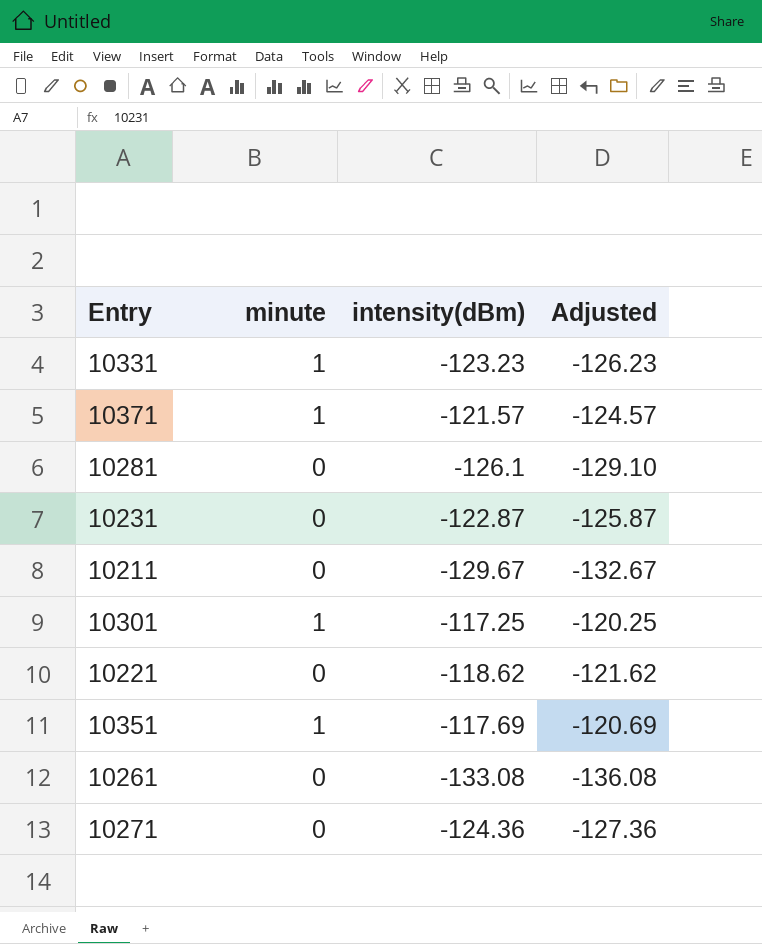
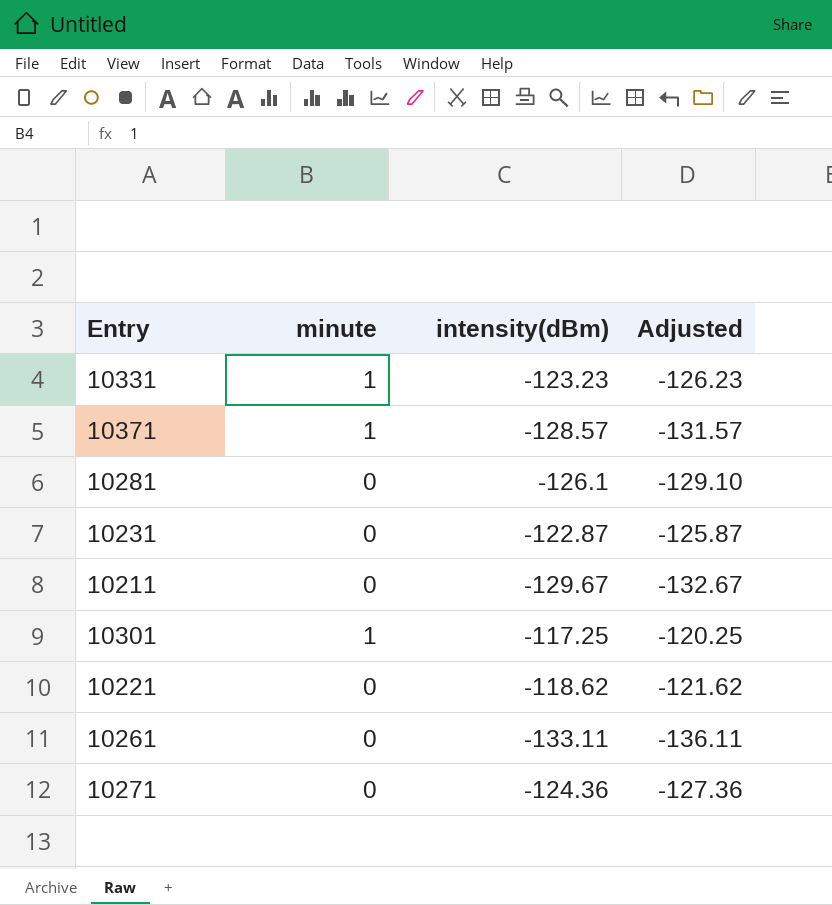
row 10351: 1 | -117.69 | -120.69 -> none
10371 | intensity(dBm): -121.57 -> -128.57
10371 | Adjusted: -124.57 -> -131.57
10261 | intensity(dBm): -133.08 -> -133.11
10261 | Adjusted: -136.08 -> -136.11

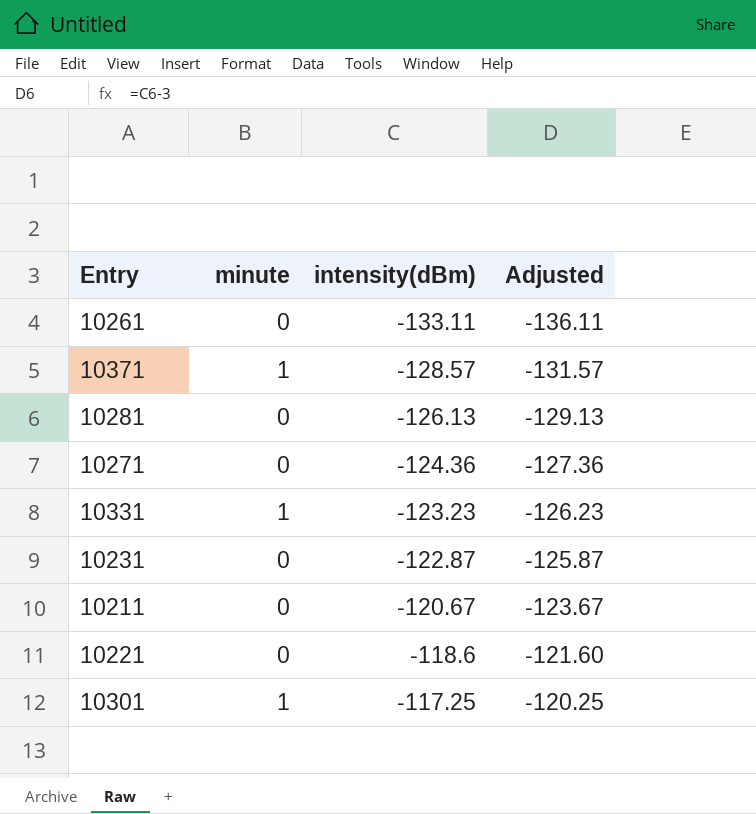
row order: none -> intensity(dBm) ascending
10281 | intensity(dBm): -126.1 -> -126.13
10281 | Adjusted: -129.10 -> -129.13
10211 | intensity(dBm): -129.67 -> -120.67
10211 | Adjusted: -132.67 -> -123.67
10221 | intensity(dBm): -118.62 -> -118.6
10221 | Adjusted: -121.62 -> -121.60

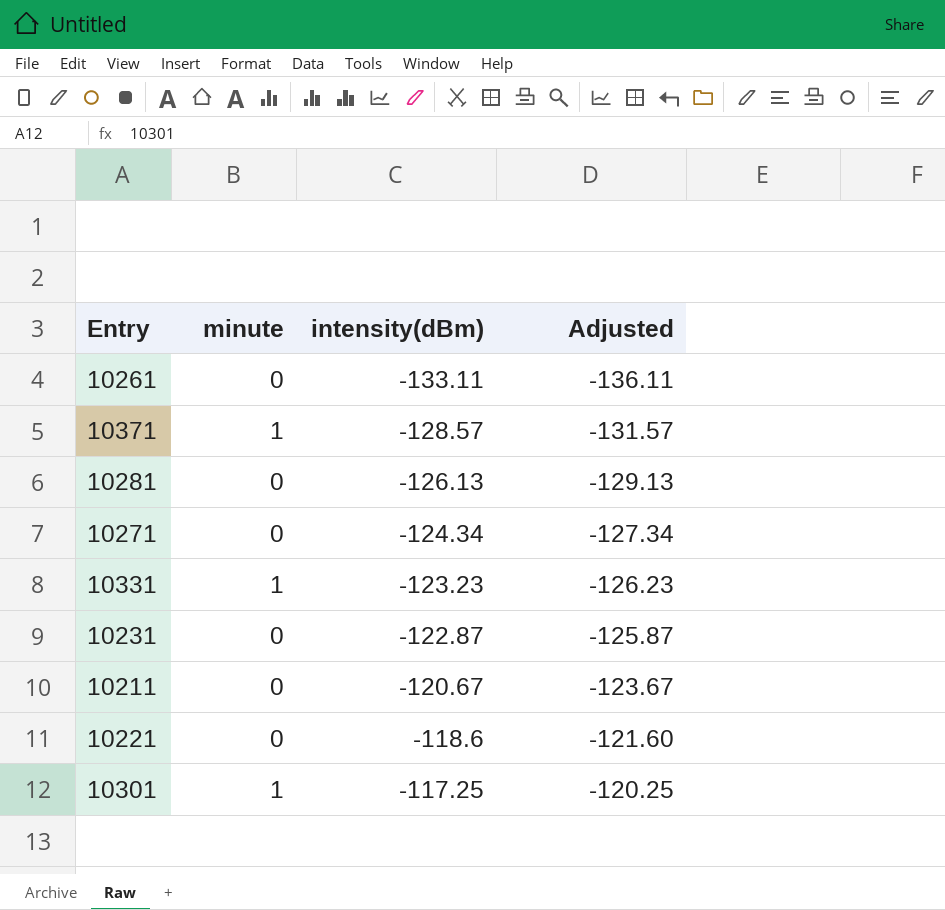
10271 | intensity(dBm): -124.36 -> -124.34
10271 | Adjusted: -127.36 -> -127.34

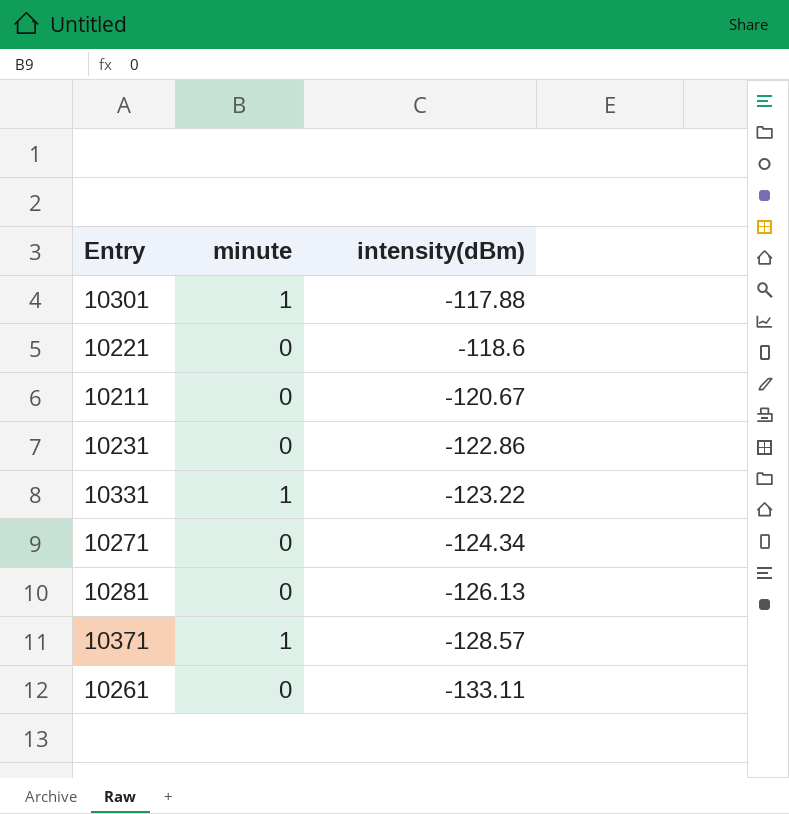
row order: intensity(dBm) ascending -> intensity(dBm) descending
column Adjusted | formula: [intensity(dBm)] - 3 -> none
10301 | intensity(dBm): -117.25 -> -117.88
10231 | intensity(dBm): -122.87 -> -122.86
10331 | intensity(dBm): -123.23 -> -123.22

